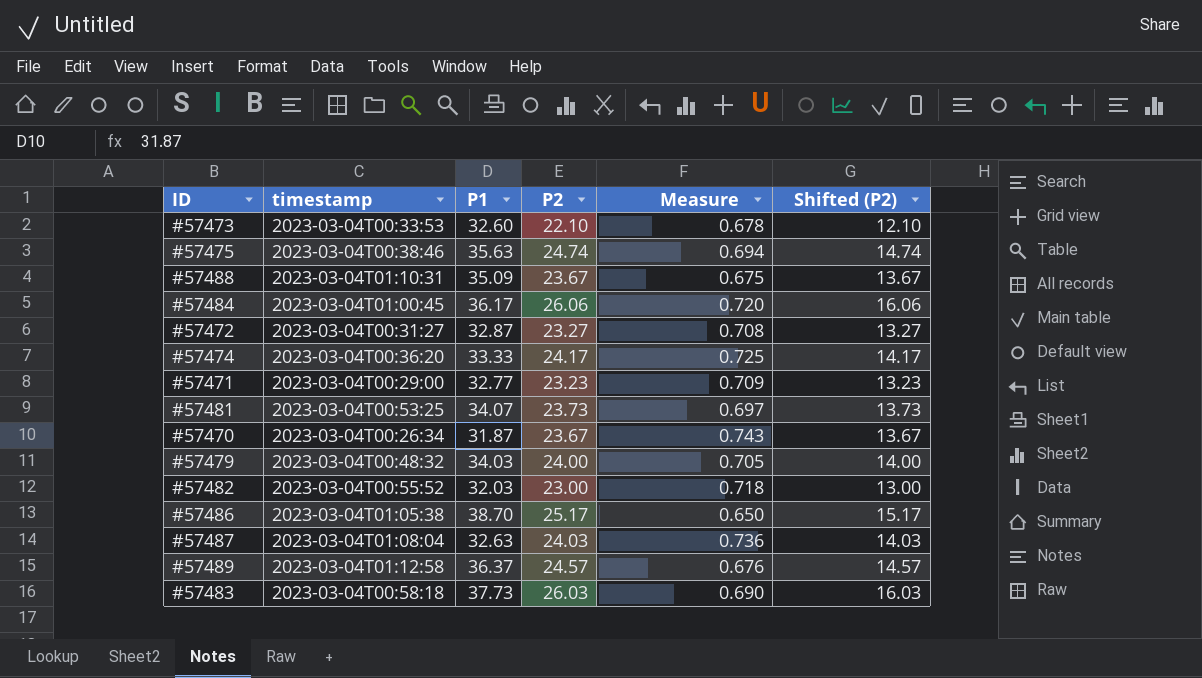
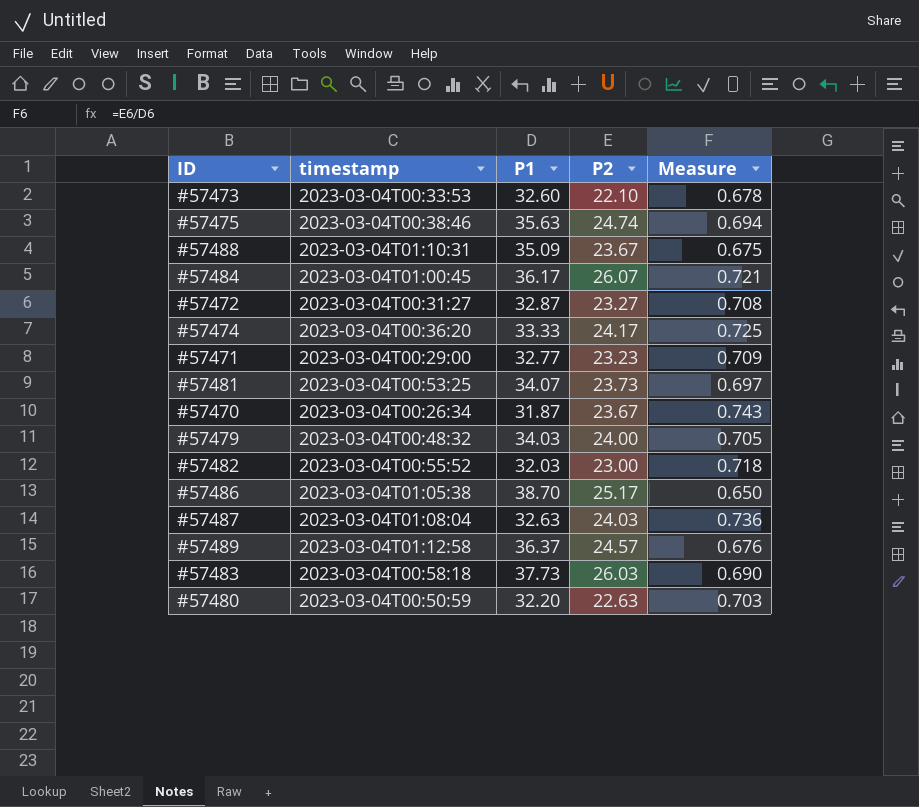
column Shifted (P2) | formula: [P2] - 10 -> none
#57484 | P2: 26.06 -> 26.07
#57484 | Measure: 0.720 -> 0.721
row #57480: none -> 2023-03-04T00:50:59 | 32.20 | 22.63 | 0.703

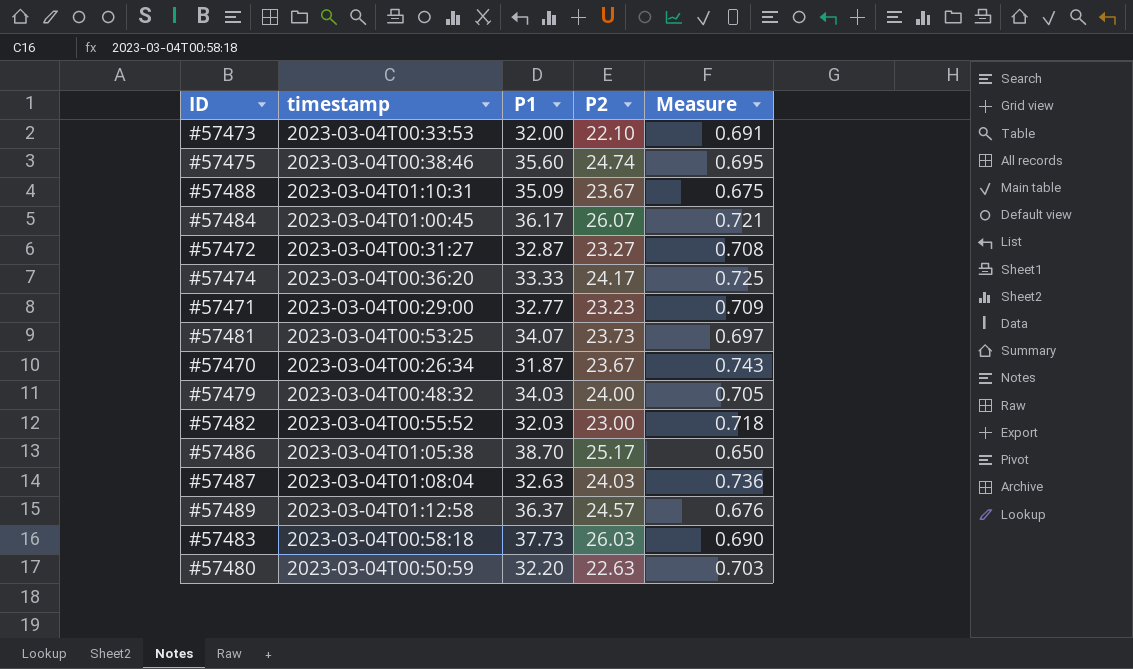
#57473 | P1: 32.60 -> 32.00
#57473 | Measure: 0.678 -> 0.691
#57475 | P1: 35.63 -> 35.60
#57475 | Measure: 0.694 -> 0.695

